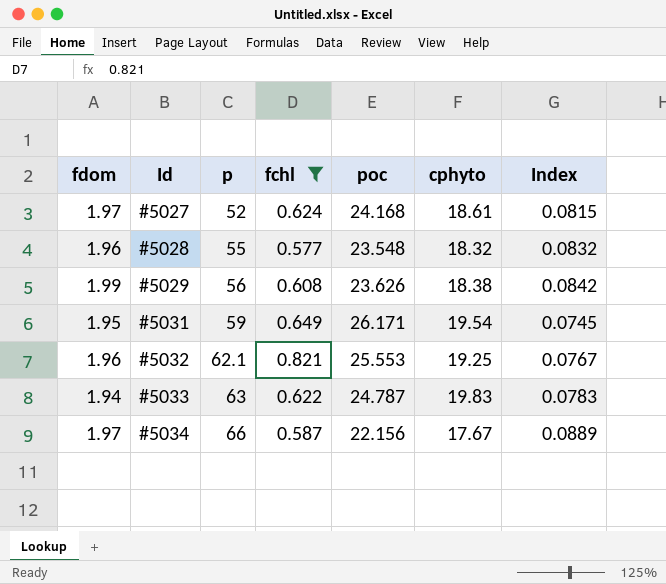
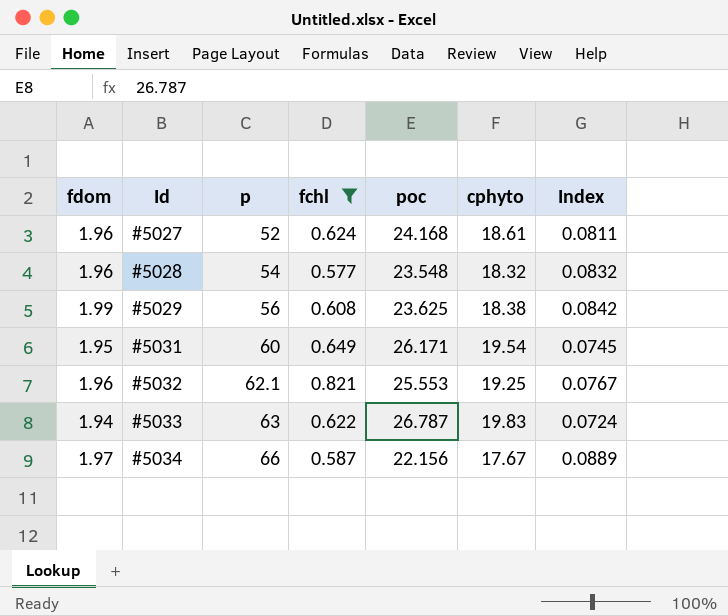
#5027 | fdom: 1.97 -> 1.96
#5027 | Index: 0.0815 -> 0.0811
#5028 | p: 55 -> 54
#5029 | poc: 23.626 -> 23.625
#5031 | p: 59 -> 60
#5033 | poc: 24.787 -> 26.787
#5033 | Index: 0.0783 -> 0.0724

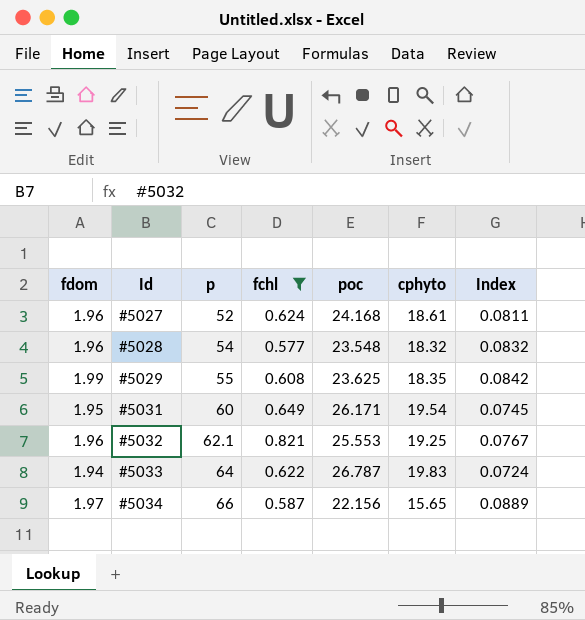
#5029 | p: 56 -> 55
#5029 | cphyto: 18.38 -> 18.35
#5033 | p: 63 -> 64
#5034 | cphyto: 17.67 -> 15.65

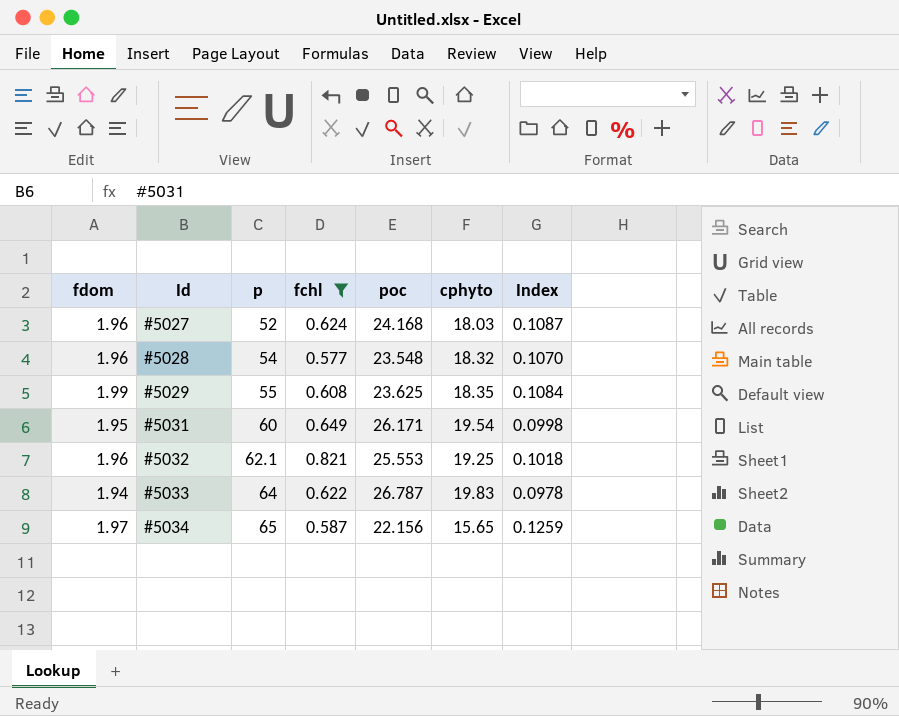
column Index | formula: [fdom] / [poc] -> [fdom] / [cphyto]
#5027 | cphyto: 18.61 -> 18.03
#5034 | p: 66 -> 65

